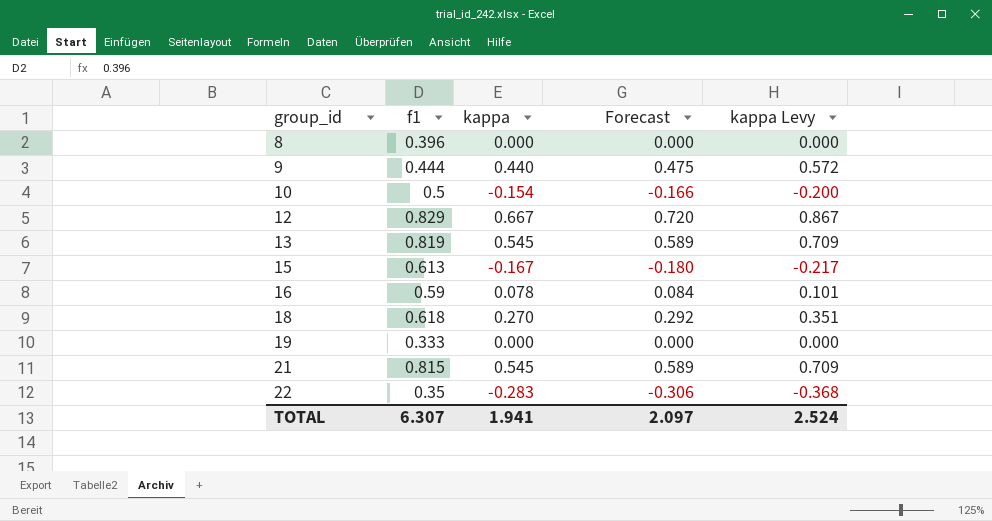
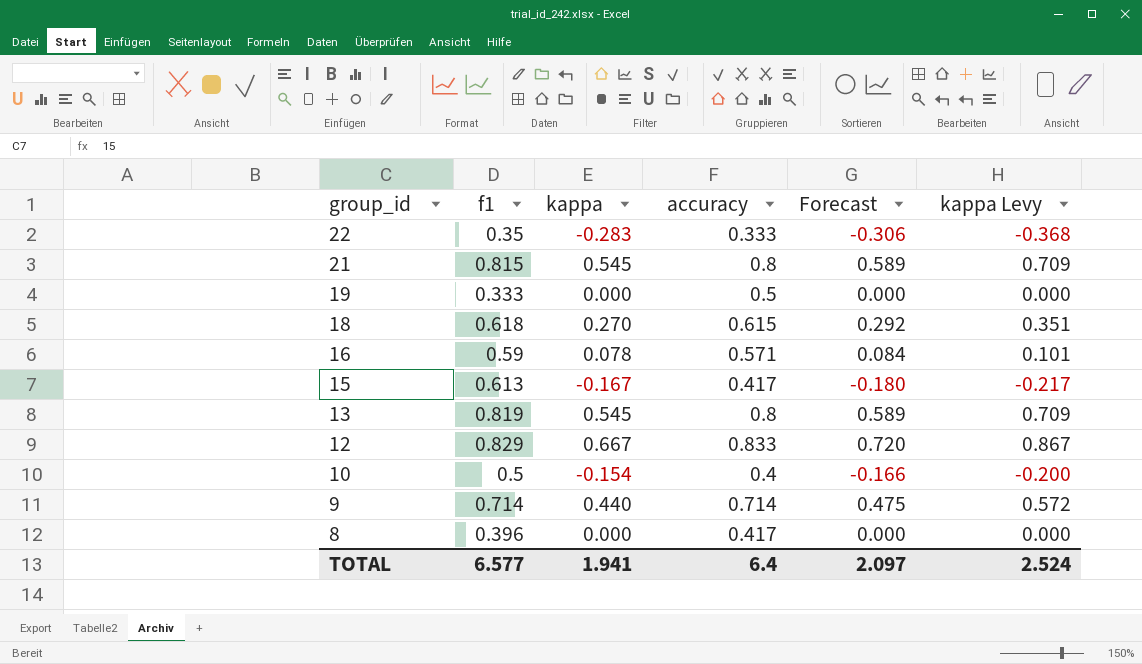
row order: group_id ascending -> group_id descending
column accuracy | position: none -> 4
9 | f1: 0.444 -> 0.714
TOTAL | f1: 6.307 -> 6.577

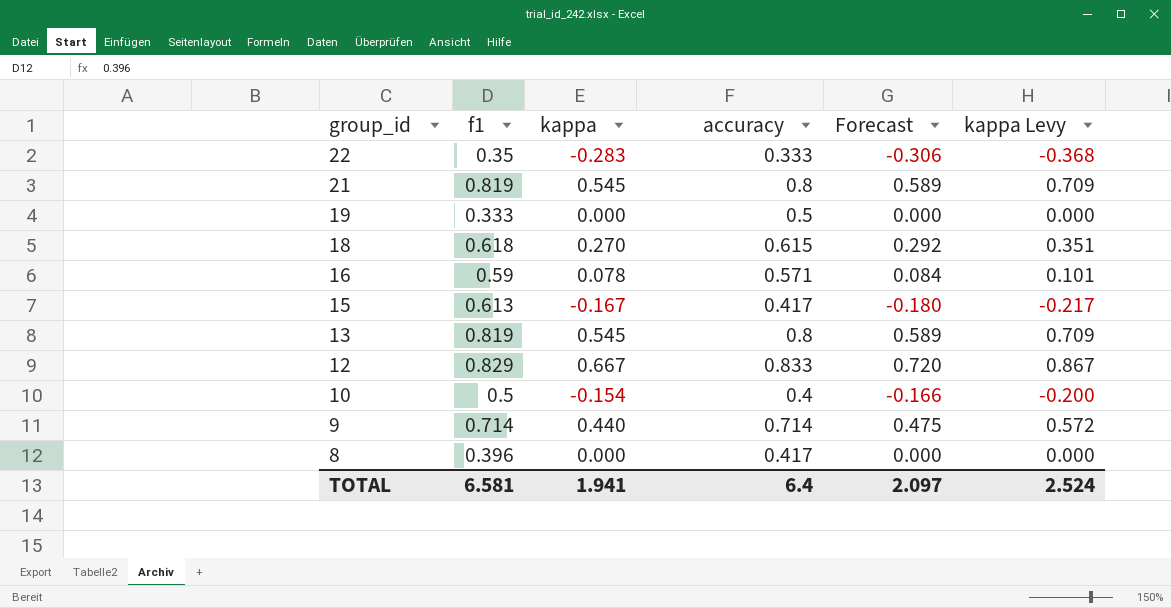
21 | f1: 0.815 -> 0.819
TOTAL | f1: 6.577 -> 6.581

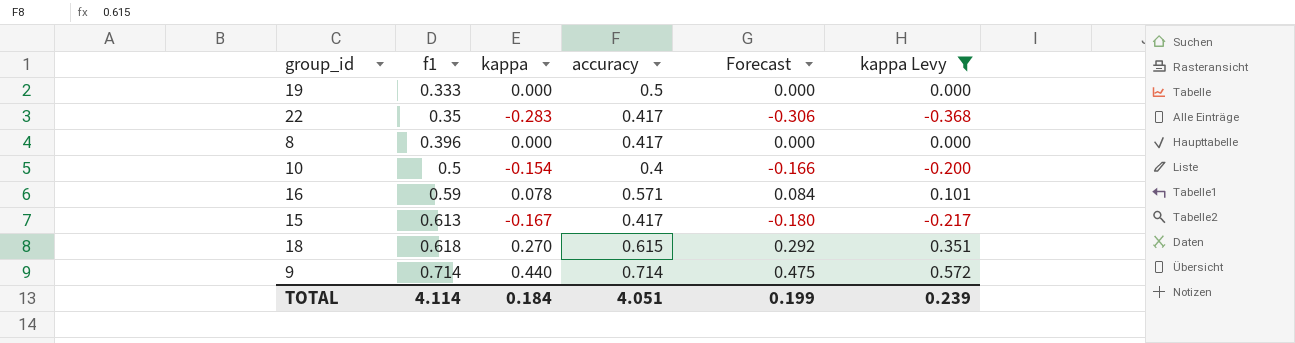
filter: none -> kappa Levy <= 0.572
row order: group_id descending -> f1 ascending
22 | accuracy: 0.333 -> 0.417
TOTAL | f1: 6.581 -> 4.114
TOTAL | kappa: 1.941 -> 0.184
TOTAL | accuracy: 6.4 -> 4.051
TOTAL | Forecast: 2.097 -> 0.199
TOTAL | kappa Levy: 2.524 -> 0.239

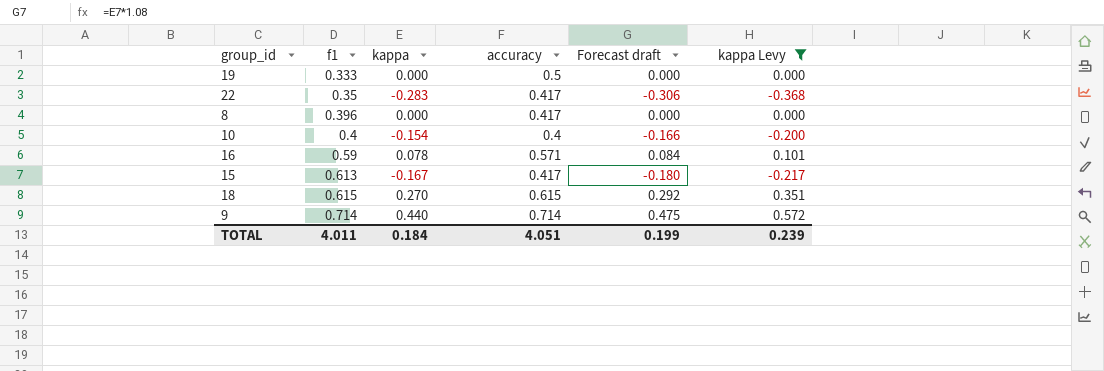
column name: Forecast -> Forecast draft
10 | f1: 0.5 -> 0.4
18 | f1: 0.618 -> 0.615
TOTAL | f1: 4.114 -> 4.011

